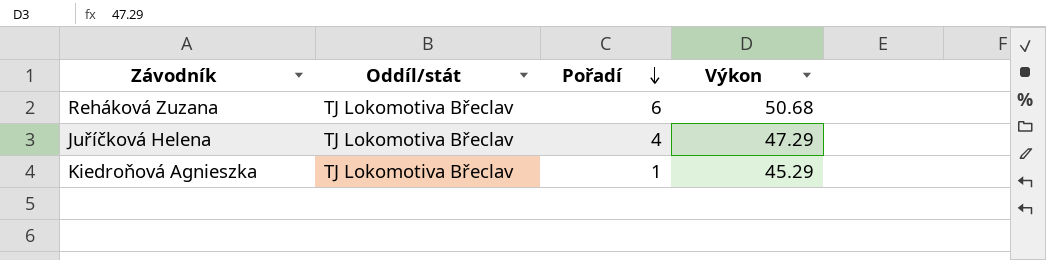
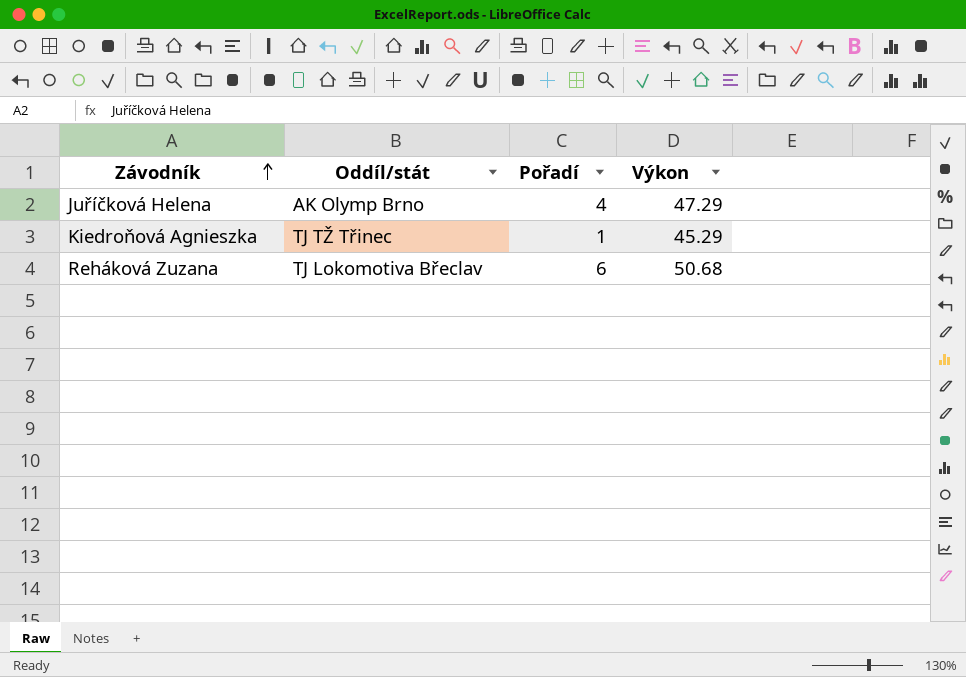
row order: Pořadí descending -> Závodník ascending
Juříčková Helena | Oddíl/stát: TJ Lokomotiva Břeclav -> AK Olymp Brno
Kiedroňová Agnieszka | Oddíl/stát: TJ Lokomotiva Břeclav -> TJ TŽ Třinec

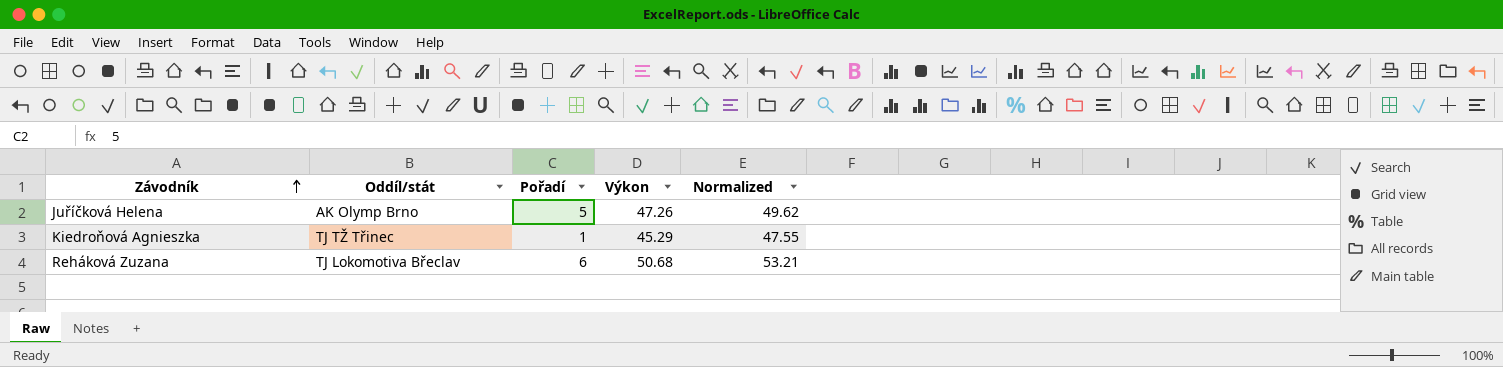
column Normalized | formula: none -> [Výkon] * 1.05
Juříčková Helena | Pořadí: 4 -> 5
Juříčková Helena | Výkon: 47.29 -> 47.26

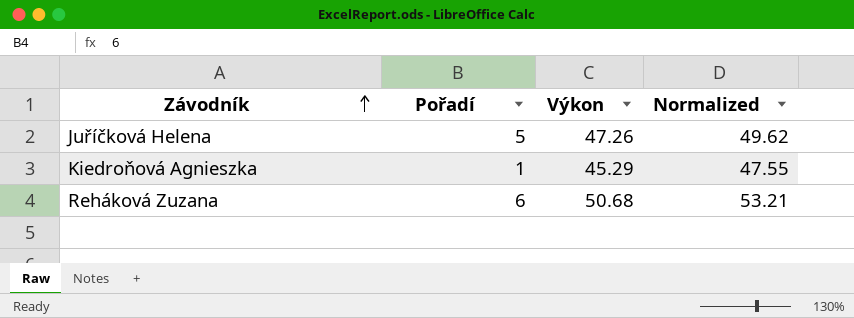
column Oddíl/stát | position: 2 -> none

